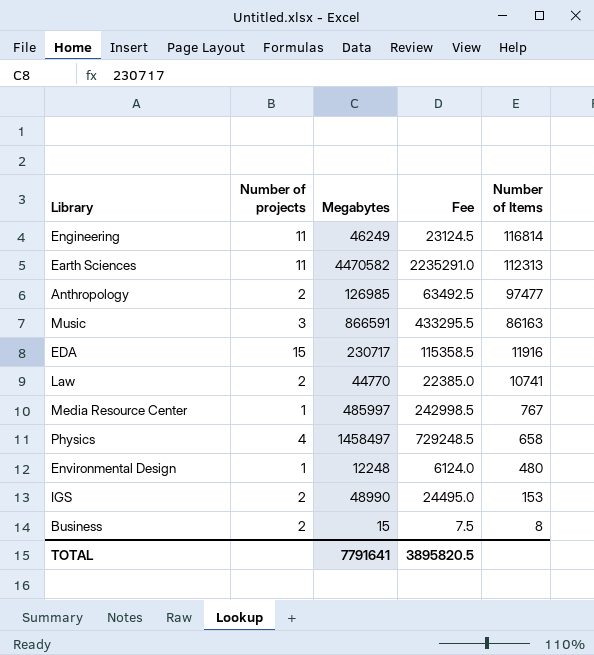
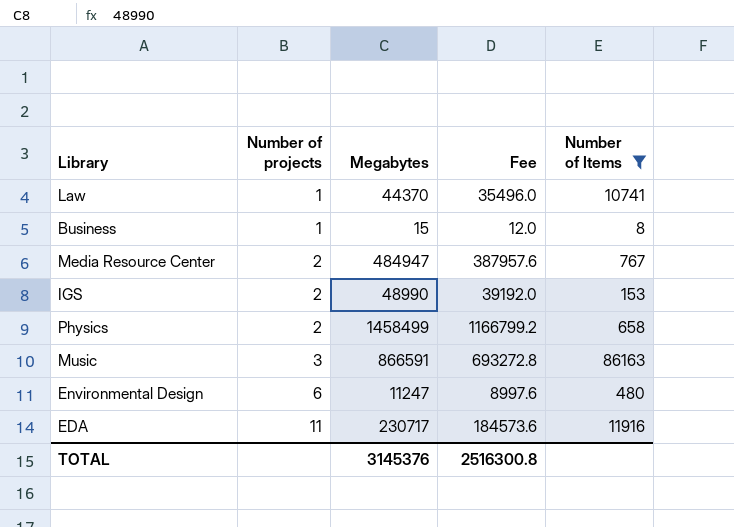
filter: none -> Number of Items <= 86163
row order: Number of Items descending -> Number of projects ascending
column Fee | formula: [Megabytes] * 0.5 -> [Megabytes] * 0.8
Law | Number of projects: 2 -> 1
Law | Megabytes: 44770 -> 44370
Business | Number of projects: 2 -> 1
Media Resource Center | Number of projects: 1 -> 2
Media Resource Center | Megabytes: 485997 -> 484947
Physics | Number of projects: 4 -> 2
Physics | Megabytes: 1458497 -> 1458499
Environmental Design | Number of projects: 1 -> 6
Environmental Design | Megabytes: 12248 -> 11247
EDA | Number of projects: 15 -> 11
TOTAL | Megabytes: 7791641 -> 3145376
TOTAL | Fee: 3895820.5 -> 2516300.8

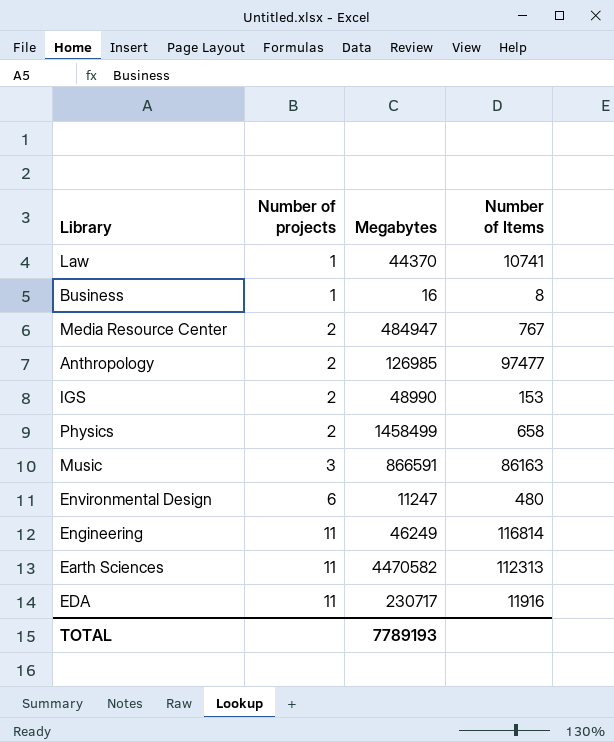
filter: Number of Items <= 86163 -> none
column Fee | formula: [Megabytes] * 0.8 -> none
Business | Megabytes: 15 -> 16
TOTAL | Megabytes: 3145376 -> 7789193

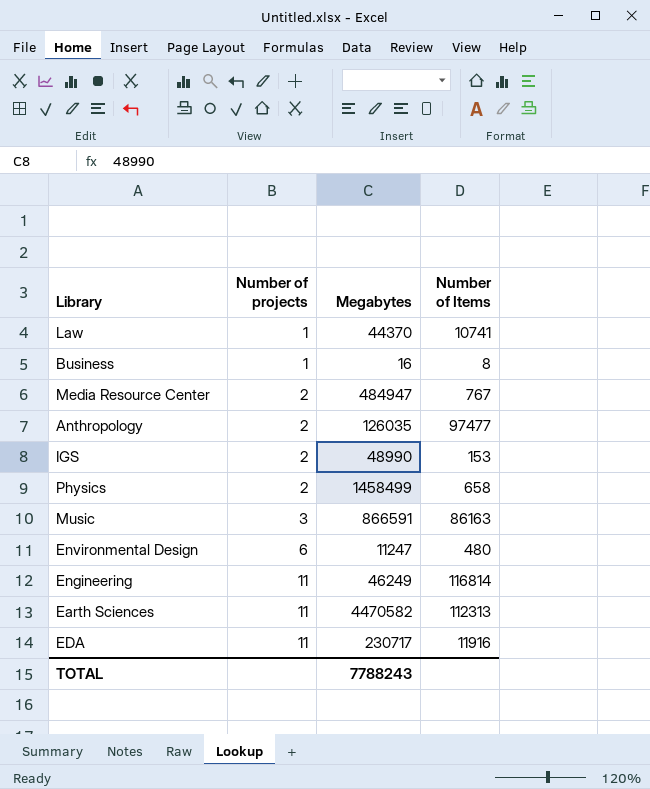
Anthropology | Megabytes: 126985 -> 126035
TOTAL | Megabytes: 7789193 -> 7788243

